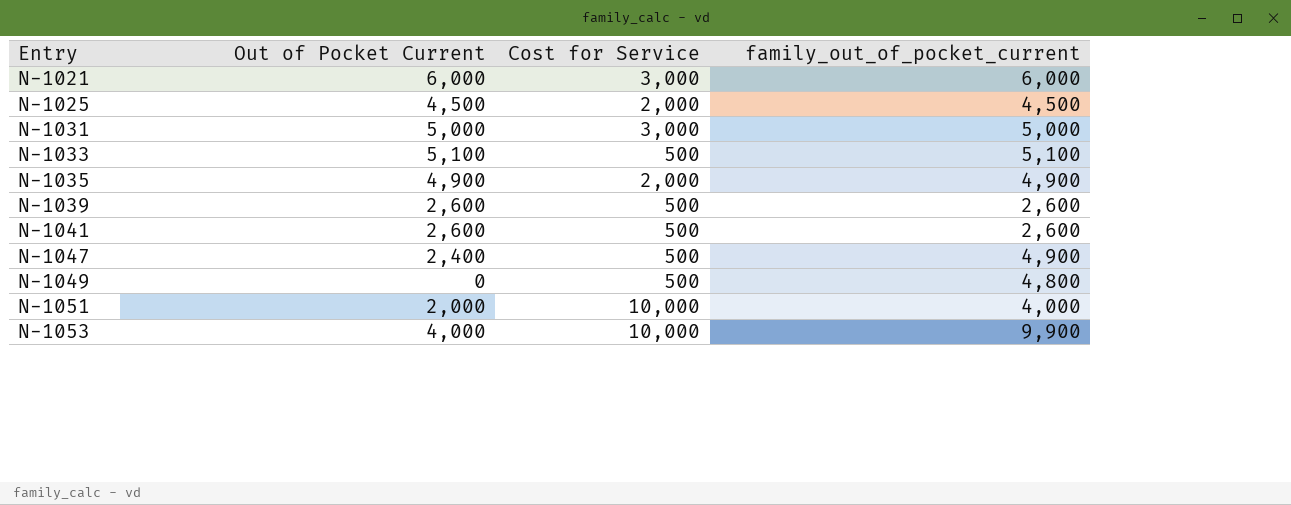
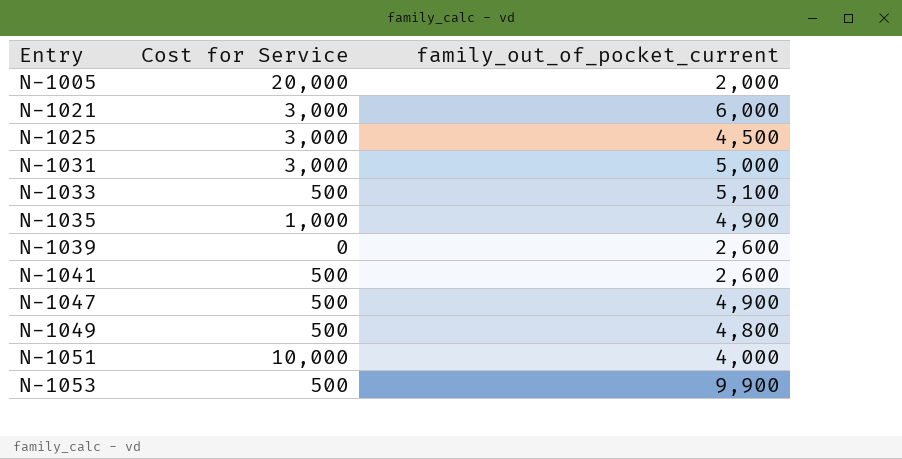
column Out of Pocket Current | position: 2 -> none
row N-1005: none -> 20,000 | 2,000
N-1025 | Cost for Service: 2,000 -> 3,000
N-1035 | Cost for Service: 2,000 -> 1,000
N-1039 | Cost for Service: 500 -> 0
N-1053 | Cost for Service: 10,000 -> 500

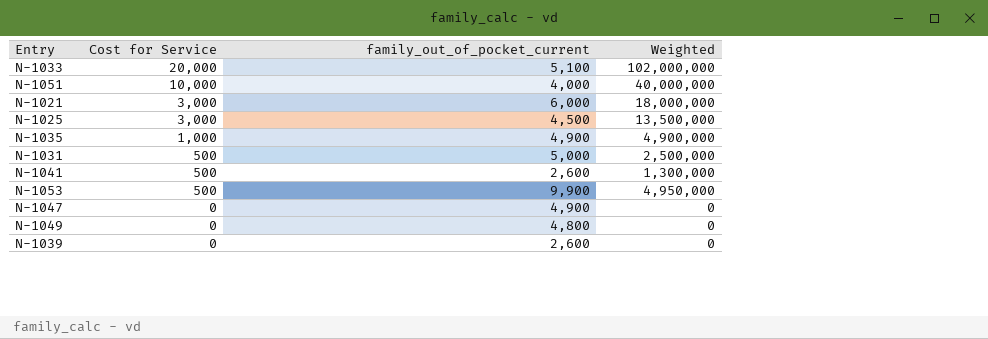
row order: Entry ascending -> Cost for Service descending
column Weighted | formula: none -> [Cost for Service] * [family_out_of_pocket_current]
row N-1005: 20,000 | 2,000 -> none
N-1033 | Cost for Service: 500 -> 20,000
N-1031 | Cost for Service: 3,000 -> 500
N-1047 | Cost for Service: 500 -> 0
N-1049 | Cost for Service: 500 -> 0

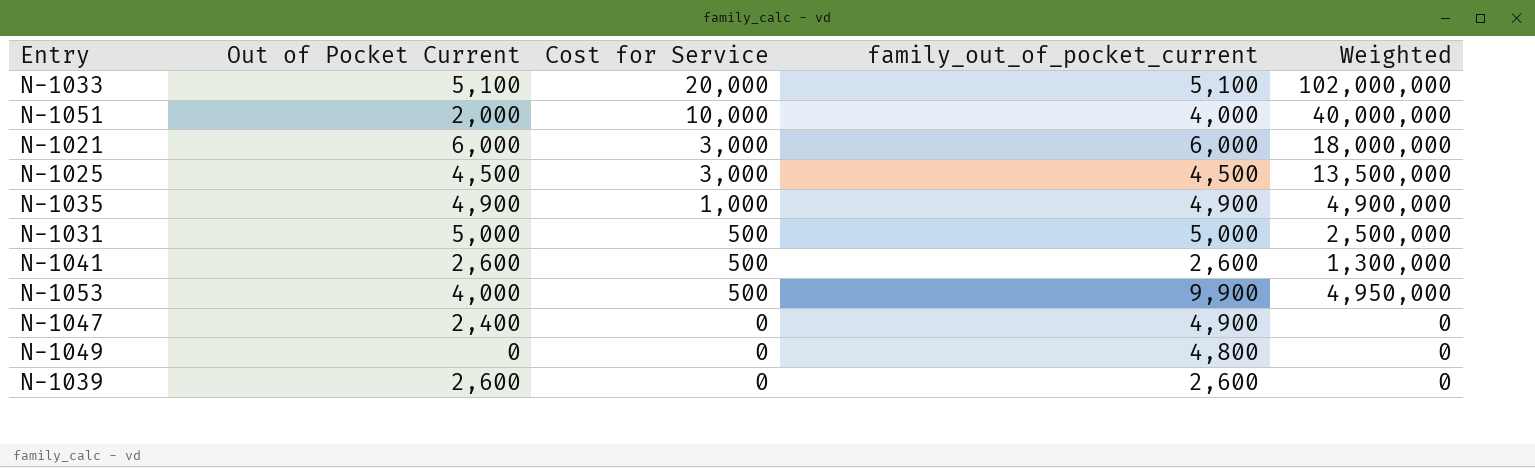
column Out of Pocket Current | position: none -> 2

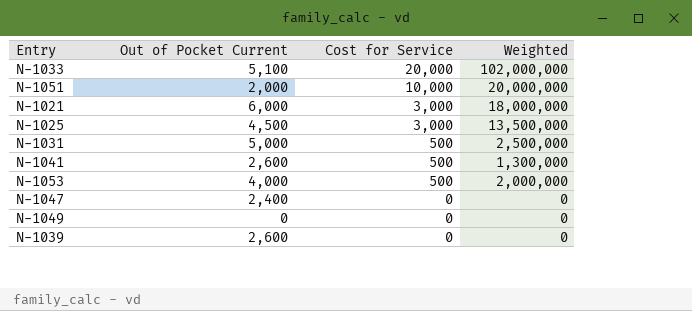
column family_out_of_pocket_current | position: 4 -> none
column Weighted | formula: [Cost for Service] * [family_out_of_pocket_current] -> [Out of Pocket Current] * [Cost for Service]
row N-1035: 4,900 | 1,000 | 4,900 | 4,900,000 -> none

